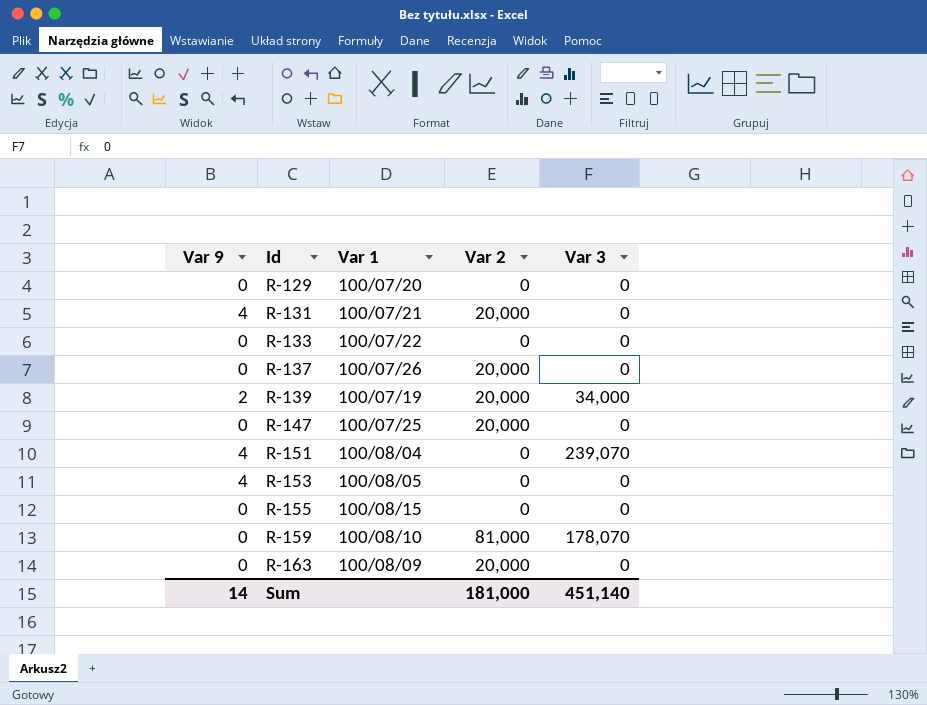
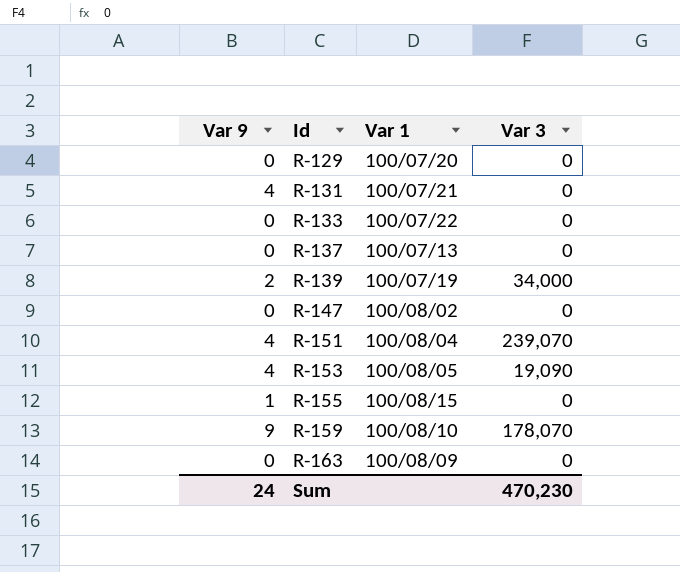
column Var 2 | position: 4 -> none
R-137 | Var 1: 100/07/26 -> 100/07/13
R-147 | Var 1: 100/07/25 -> 100/08/02
R-153 | Var 3: 0 -> 19,090
R-155 | Var 9: 0 -> 1
R-159 | Var 9: 0 -> 9
Sum | Var 9: 14 -> 24
Sum | Var 3: 451,140 -> 470,230

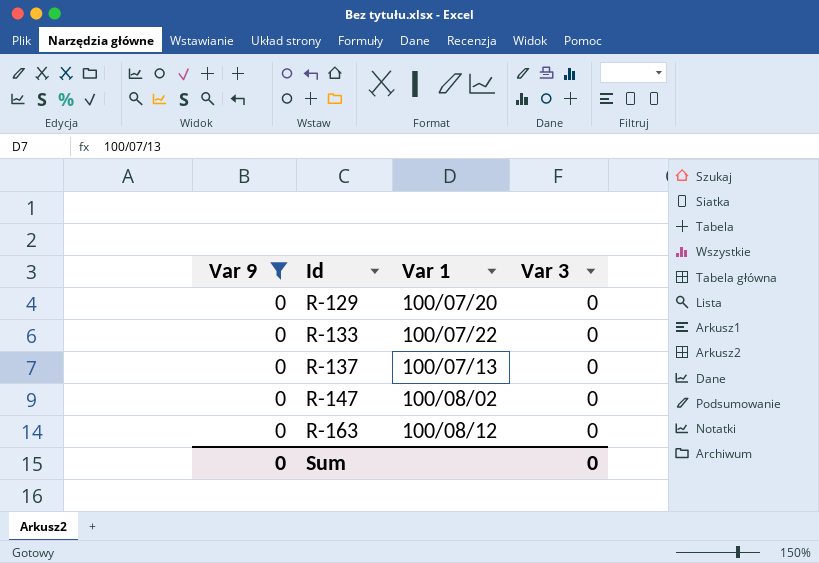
filter: none -> Var 9 = 0
R-163 | Var 1: 100/08/09 -> 100/08/12
Sum | Var 9: 24 -> 0
Sum | Var 3: 470,230 -> 0

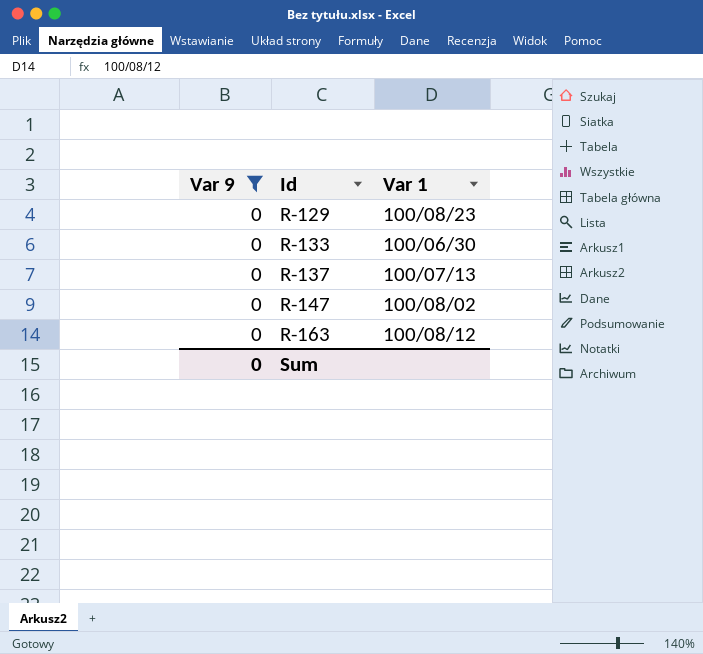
column Var 3 | position: 4 -> none
R-129 | Var 1: 100/07/20 -> 100/08/23
R-133 | Var 1: 100/07/22 -> 100/06/30

